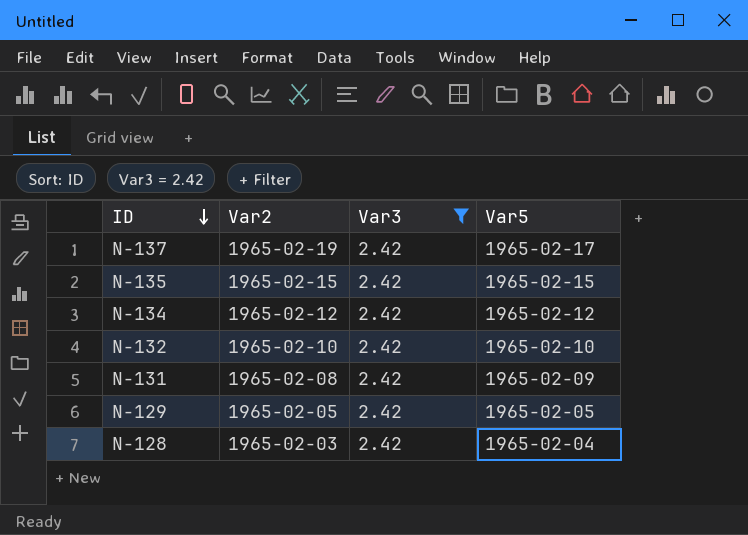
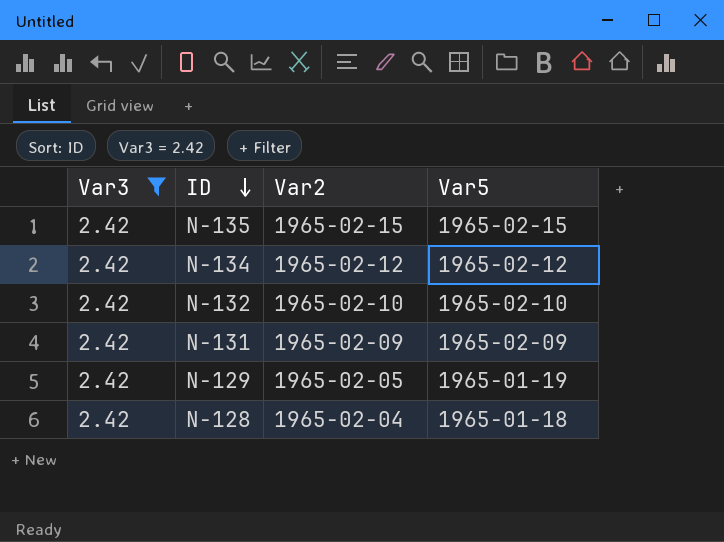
column Var3 | position: 3 -> 1
row N-137: 1965-02-19 | 2.42 | 1965-02-17 -> none
N-131 | Var2: 1965-02-08 -> 1965-02-09
N-129 | Var5: 1965-02-05 -> 1965-01-19
N-128 | Var2: 1965-02-03 -> 1965-02-04
N-128 | Var5: 1965-02-04 -> 1965-01-18

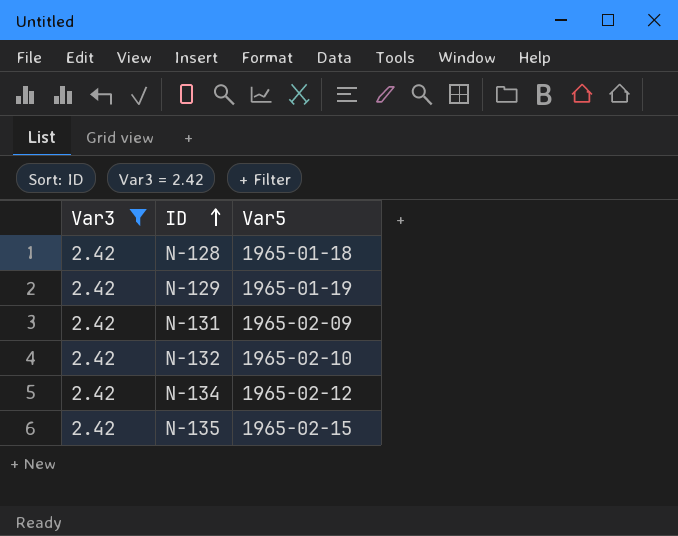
row order: ID descending -> ID ascending
column Var2 | position: 3 -> none

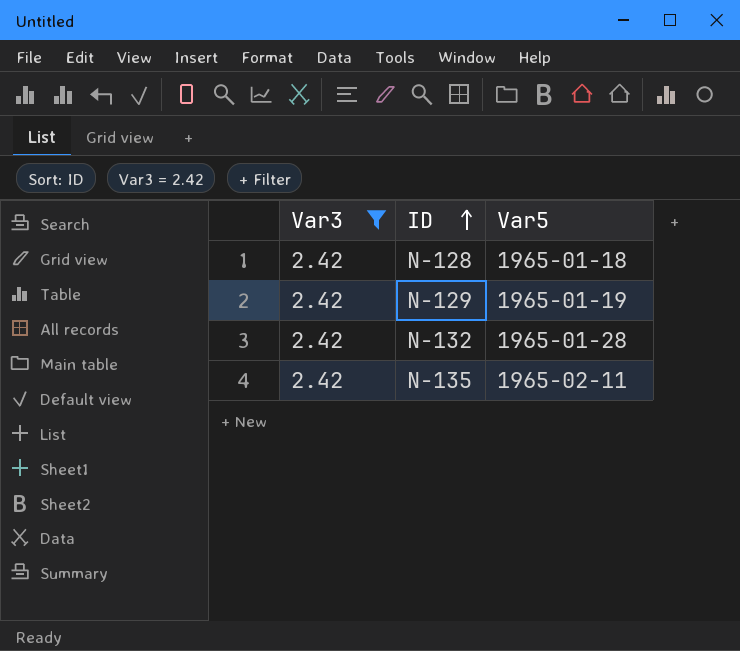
row N-131: 2.42 | 1965-02-09 -> none
row N-134: 2.42 | 1965-02-12 -> none
N-132 | Var5: 1965-02-10 -> 1965-01-28
N-135 | Var5: 1965-02-15 -> 1965-02-11

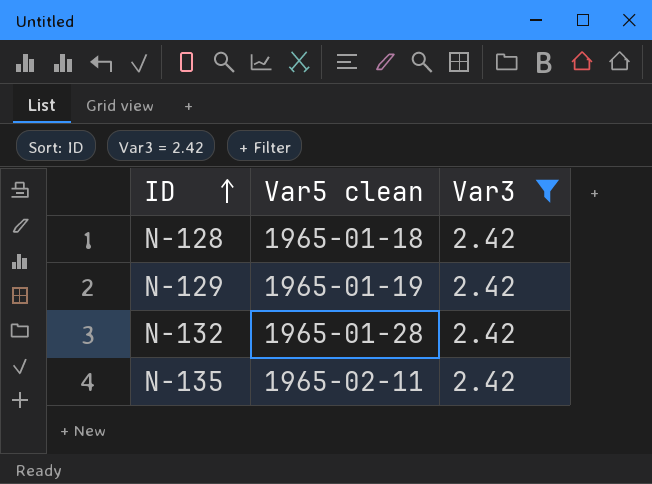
column name: Var5 -> Var5 clean
column Var3 | position: 1 -> 3

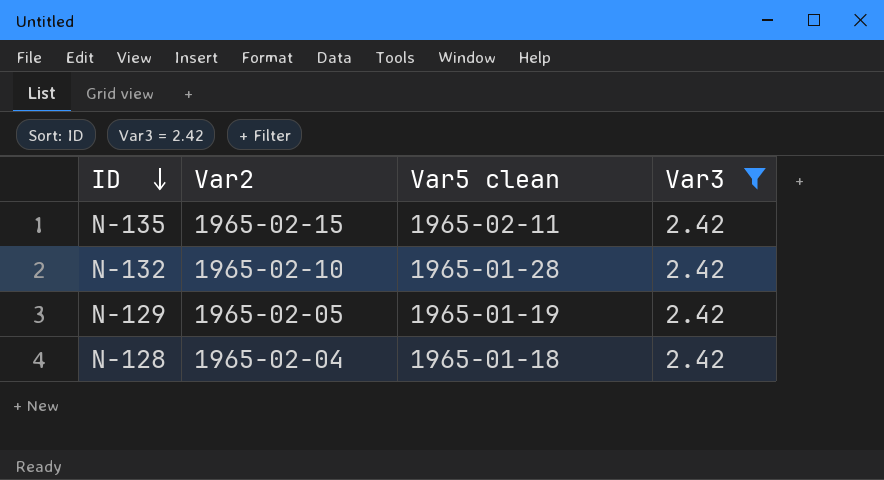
row order: ID ascending -> ID descending
column Var2 | position: none -> 2

